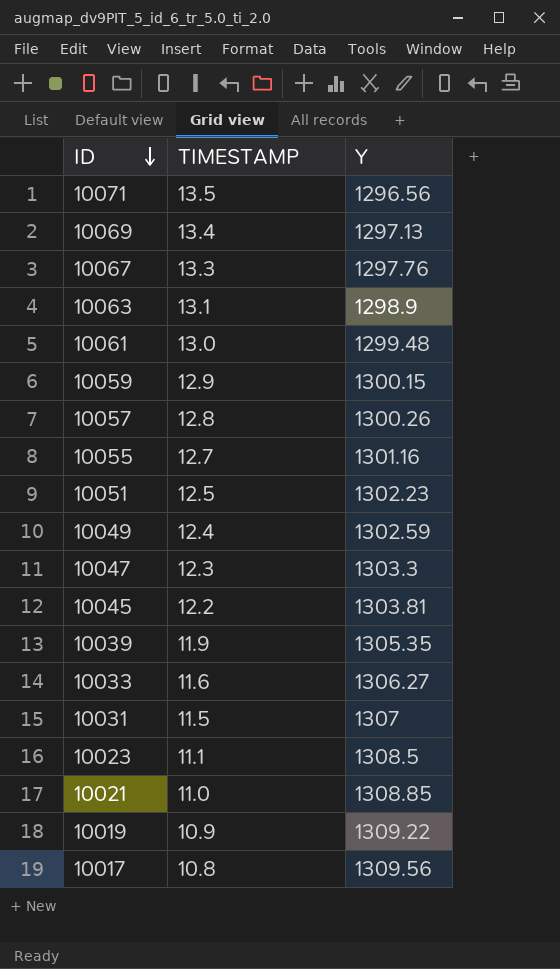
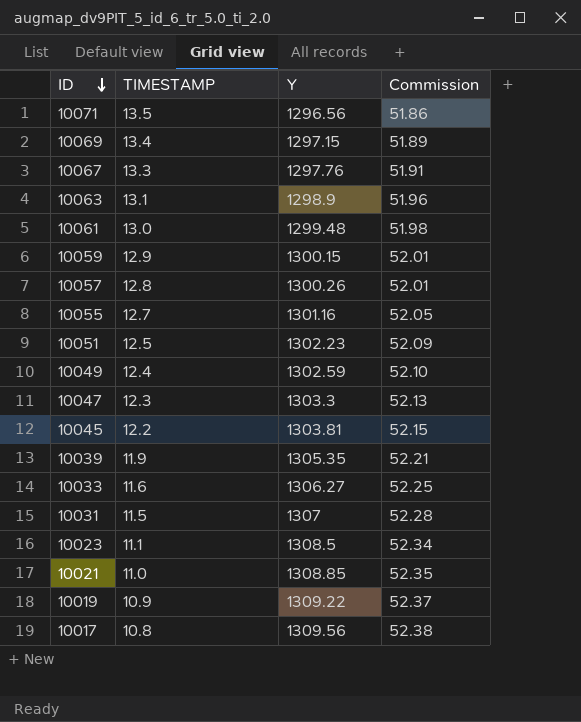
column Commission | formula: none -> [Y] * 0.04
10069 | Y: 1297.13 -> 1297.15

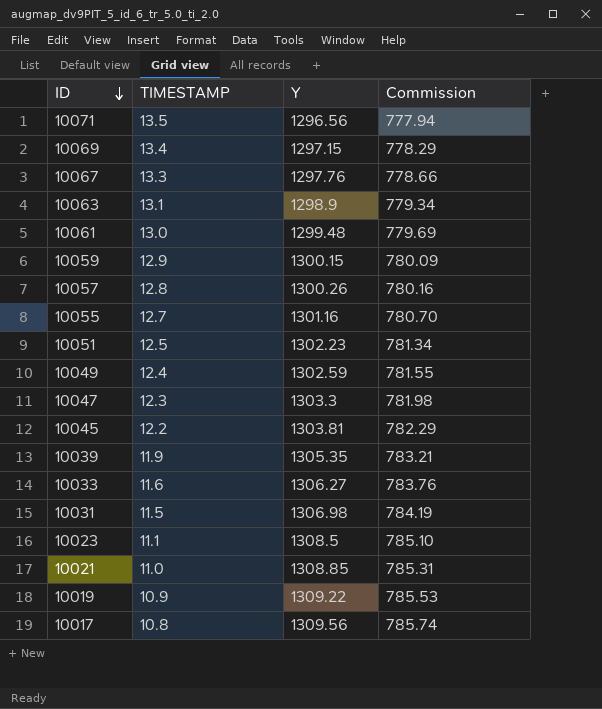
column Commission | formula: [Y] * 0.04 -> [Y] * 0.6
10031 | Y: 1307 -> 1306.98

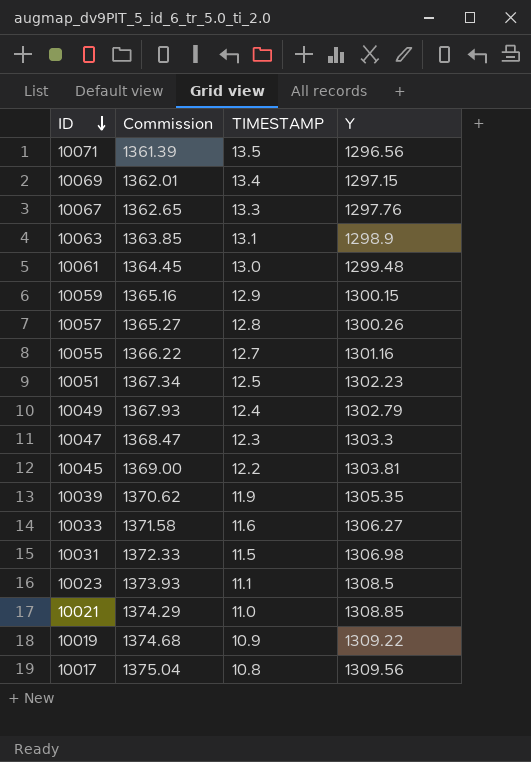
column Commission | formula: [Y] * 0.6 -> [Y] * 1.05
column Commission | position: 4 -> 2
10049 | Y: 1302.59 -> 1302.79

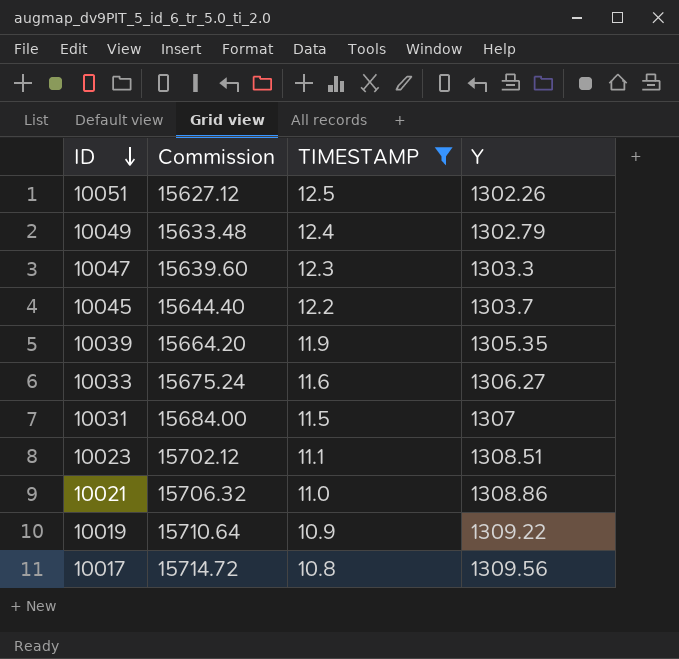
filter: none -> TIMESTAMP <= 12.5
column Commission | formula: [Y] * 1.05 -> [Y] * 12
10051 | Y: 1302.23 -> 1302.26
10045 | Y: 1303.81 -> 1303.7
10031 | Y: 1306.98 -> 1307
10023 | Y: 1308.5 -> 1308.51
10021 | Y: 1308.85 -> 1308.86

